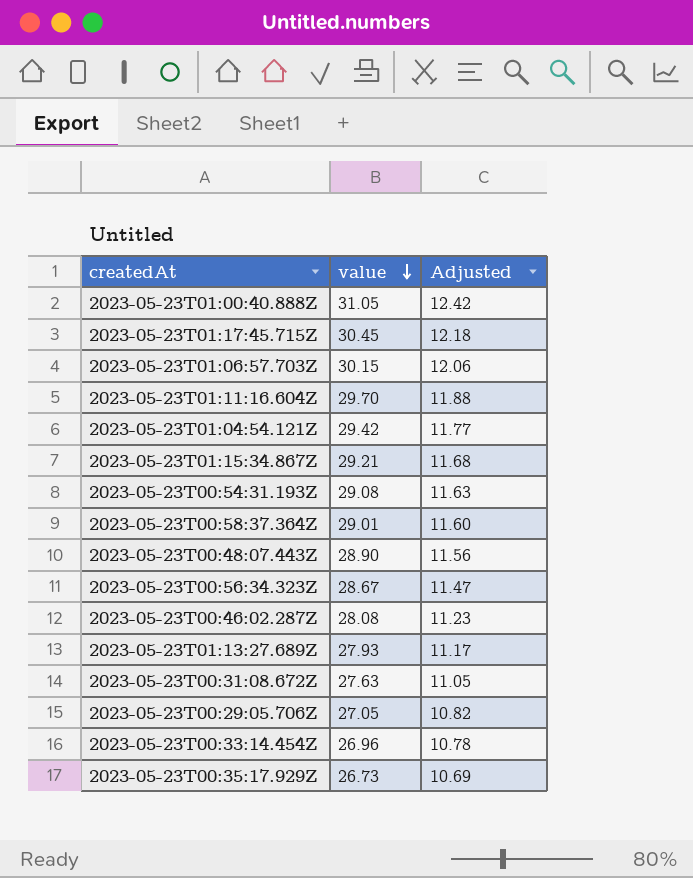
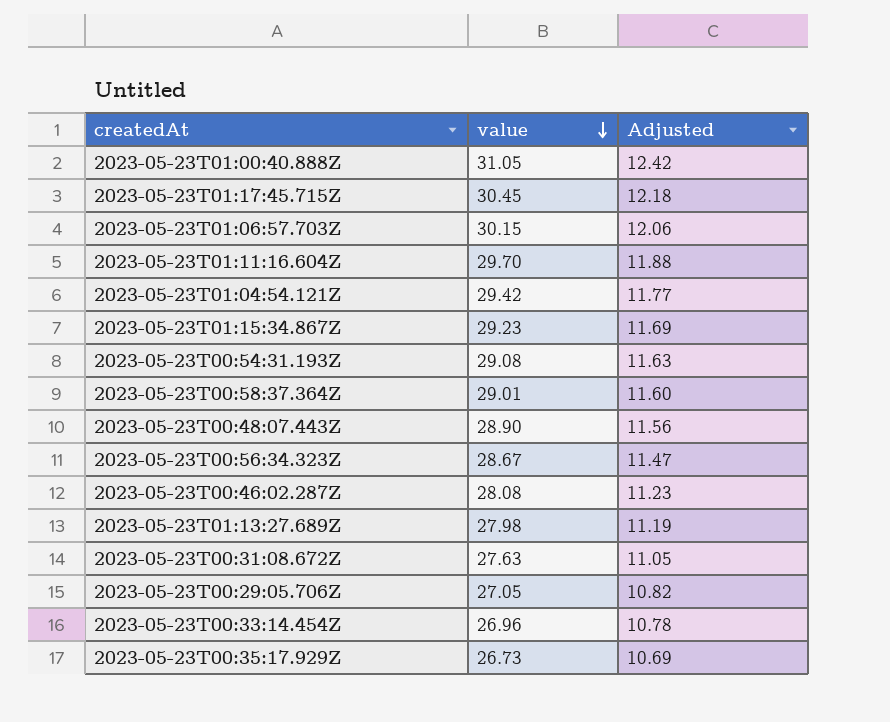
2023-05-23T01:15:34.867Z | value: 29.21 -> 29.23
2023-05-23T01:15:34.867Z | Adjusted: 11.68 -> 11.69
2023-05-23T01:13:27.689Z | value: 27.93 -> 27.98
2023-05-23T01:13:27.689Z | Adjusted: 11.17 -> 11.19

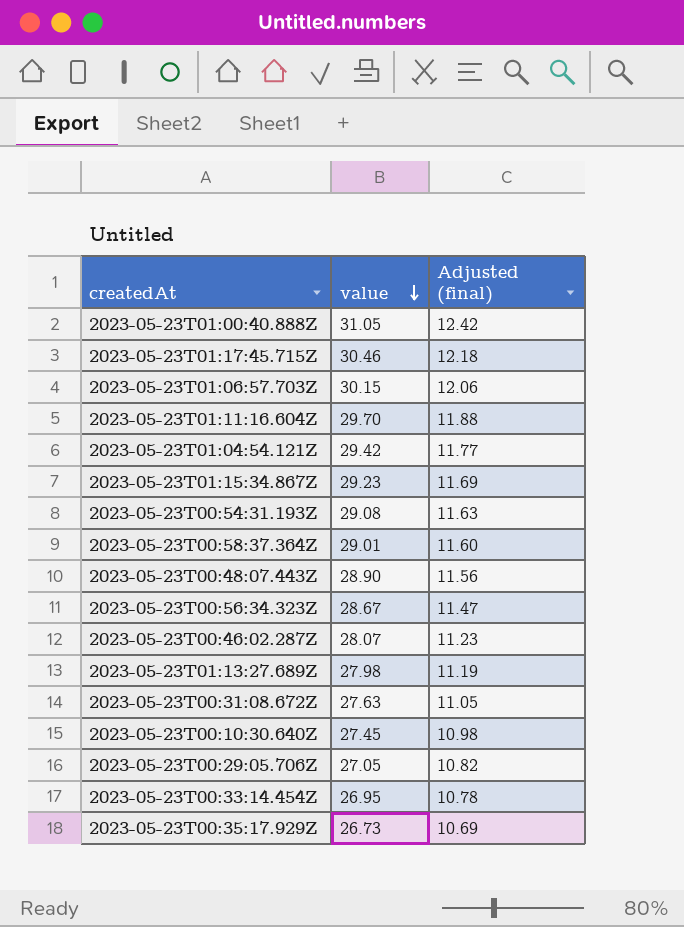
column name: Adjusted -> Adjusted (final)
2023-05-23T01:17:45.715Z | value: 30.45 -> 30.46
2023-05-23T00:46:02.287Z | value: 28.08 -> 28.07
row 2023-05-23T00:10:30.640Z: none -> 27.45 | 10.98
2023-05-23T00:33:14.454Z | value: 26.96 -> 26.95

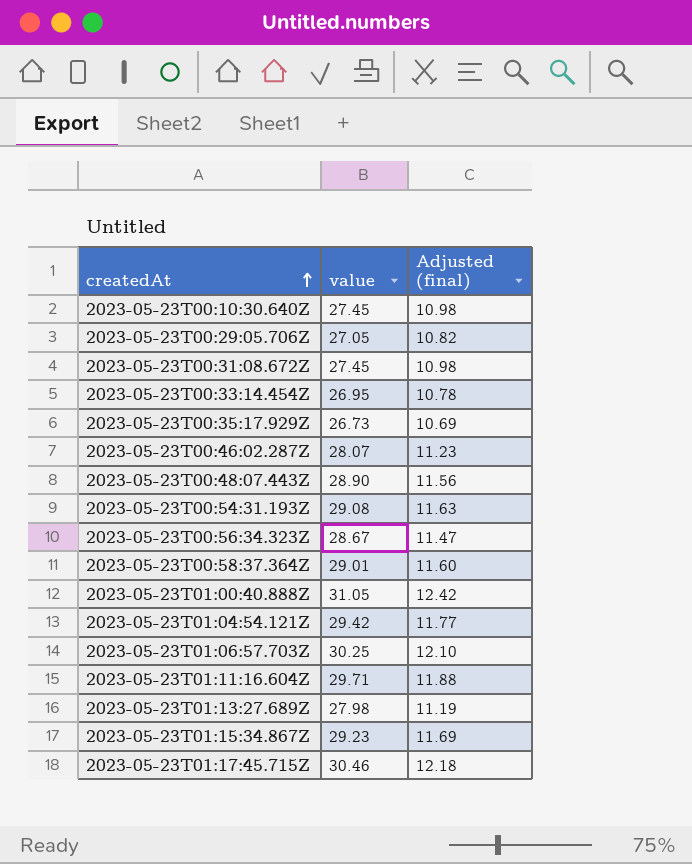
row order: value descending -> createdAt ascending
2023-05-23T00:31:08.672Z | value: 27.63 -> 27.45
2023-05-23T00:31:08.672Z | Adjusted (final): 11.05 -> 10.98
2023-05-23T01:06:57.703Z | value: 30.15 -> 30.25
2023-05-23T01:06:57.703Z | Adjusted (final): 12.06 -> 12.10
2023-05-23T01:11:16.604Z | value: 29.70 -> 29.71

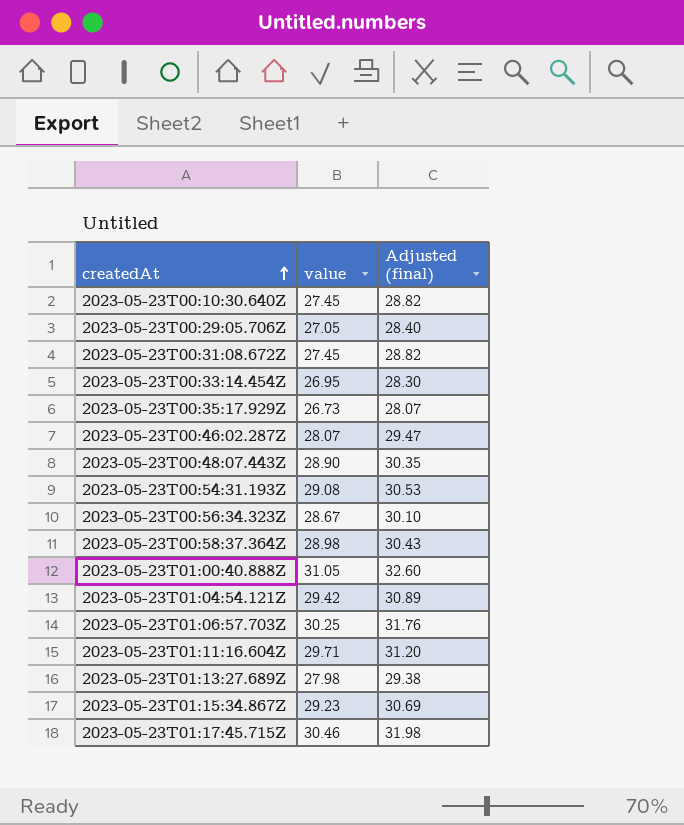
column Adjusted (final) | formula: [value] * 0.4 -> [value] * 1.05
2023-05-23T00:58:37.364Z | value: 29.01 -> 28.98

